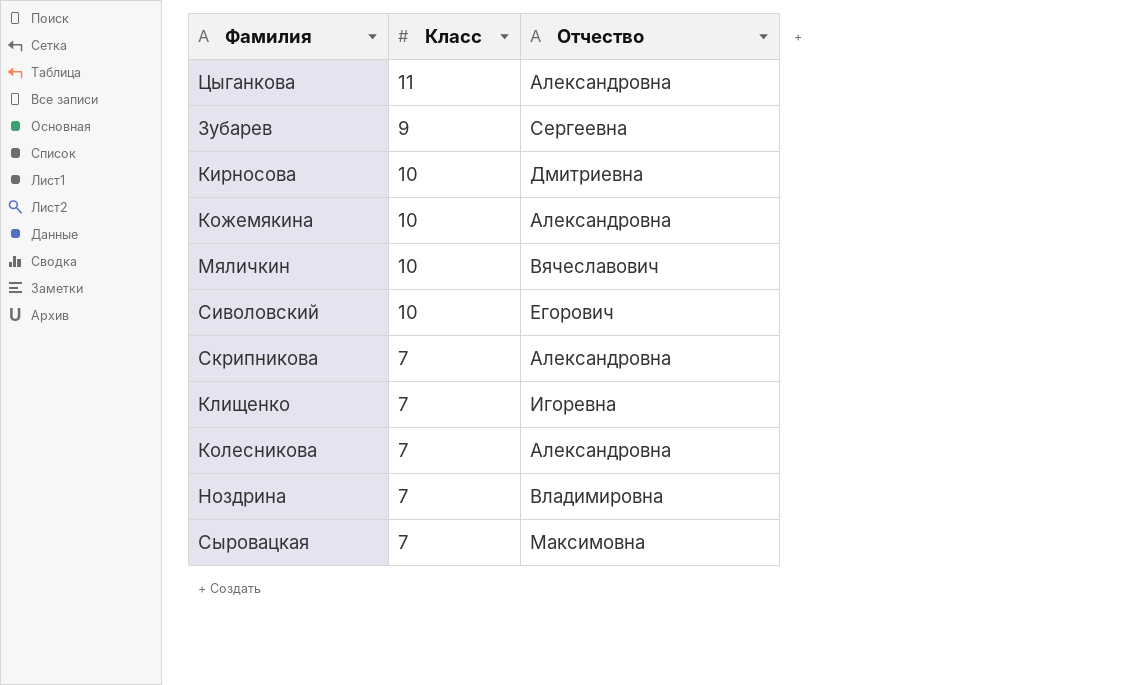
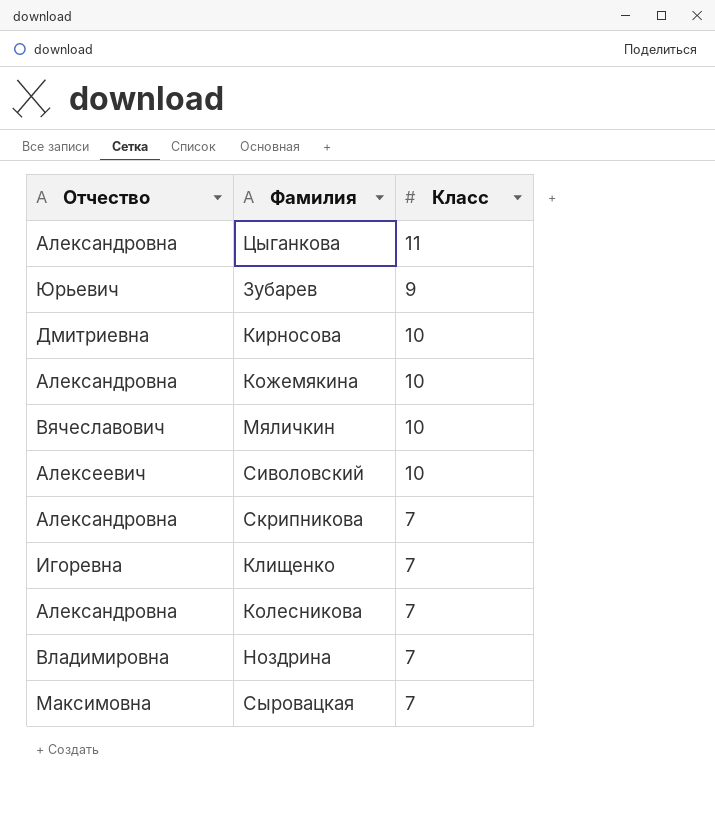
column Отчество | position: 3 -> 1
Зубарев | Отчество: Сергеевна -> Юрьевич
Сиволовский | Отчество: Егорович -> Алексеевич

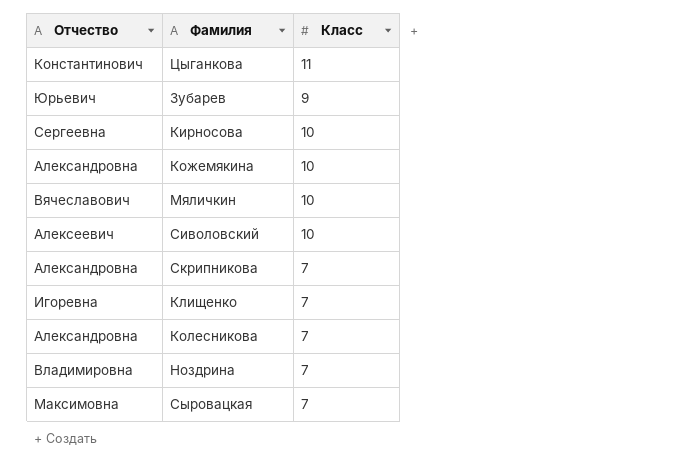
Цыганкова | Отчество: Александровна -> Константинович
Кирносова | Отчество: Дмитриевна -> Сергеевна

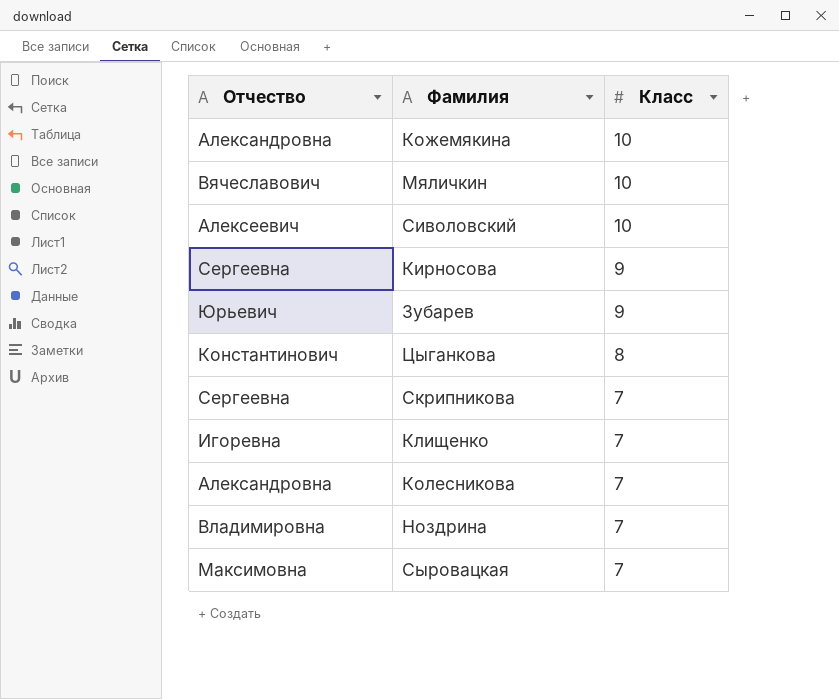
row order: none -> Класс descending
Кирносова | Класс: 10 -> 9
Цыганкова | Класс: 11 -> 8
Скрипникова | Отчество: Александровна -> Сергеевна

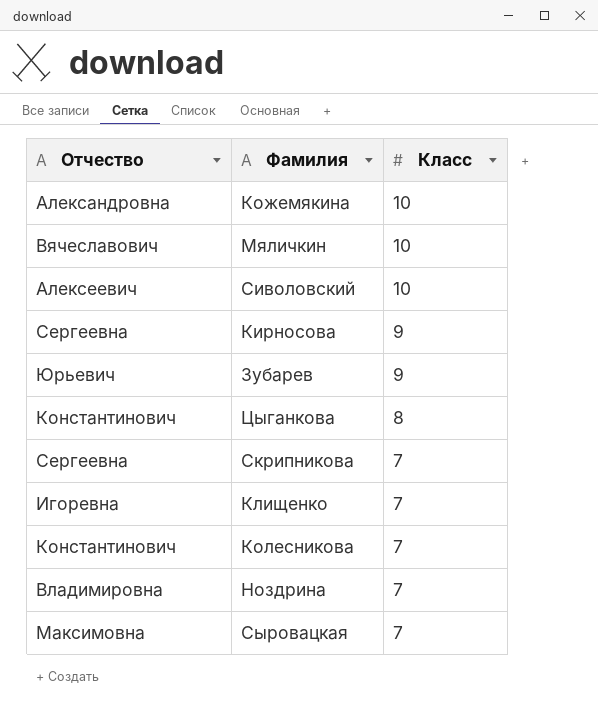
Колесникова | Отчество: Александровна -> Константинович

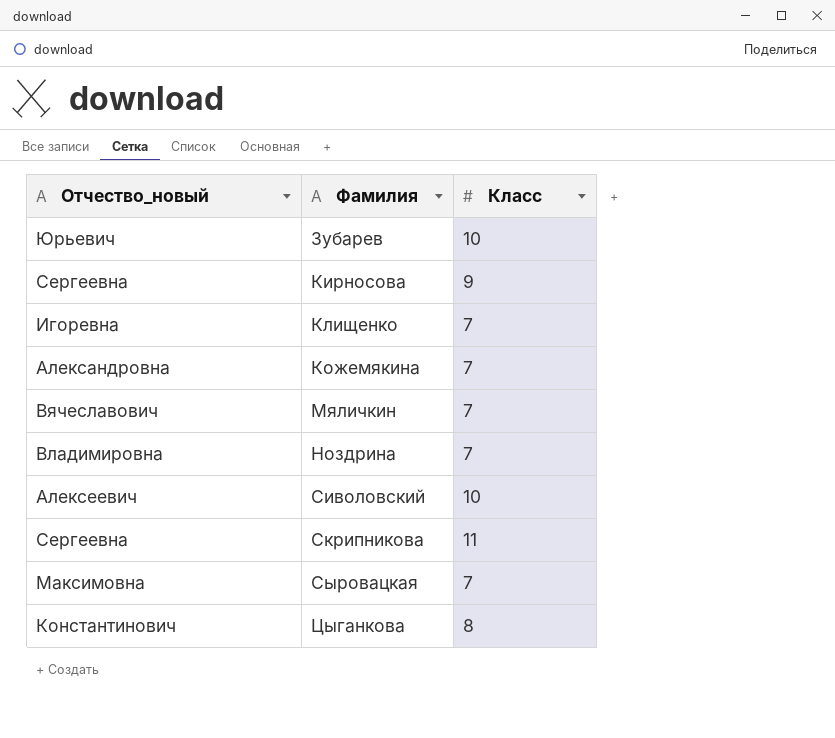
row order: Класс descending -> Фамилия ascending
column name: Отчество -> Отчество_новый
row Колесникова: Константинович | 7 -> none
Зубарев | Класс: 9 -> 10
Кожемякина | Класс: 10 -> 7
Мяличкин | Класс: 10 -> 7
Скрипникова | Класс: 7 -> 11

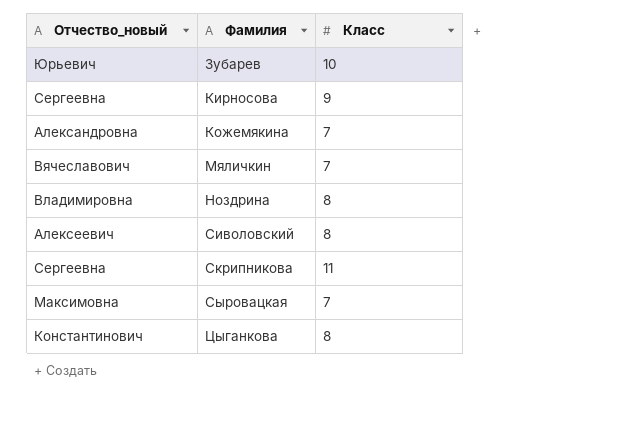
row Клищенко: Игоревна | 7 -> none
Ноздрина | Класс: 7 -> 8
Сиволовский | Класс: 10 -> 8

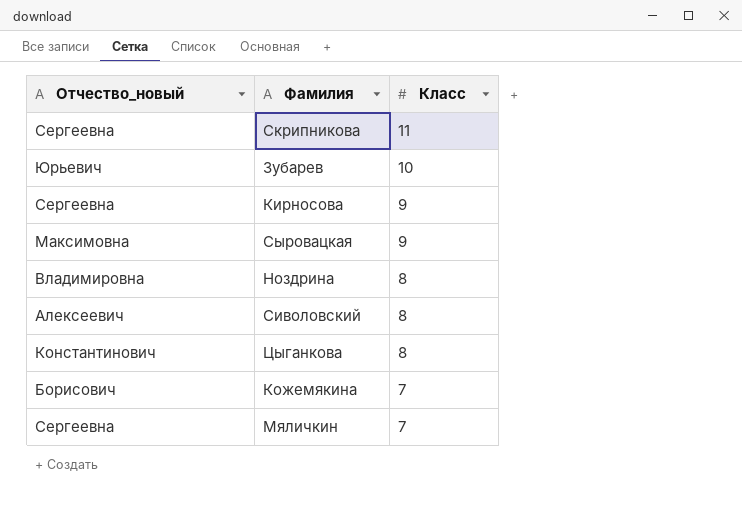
row order: Фамилия ascending -> Класс descending
Сыровацкая | Класс: 7 -> 9
Кожемякина | Отчество_новый: Александровна -> Борисович
Мяличкин | Отчество_новый: Вячеславович -> Сергеевна

